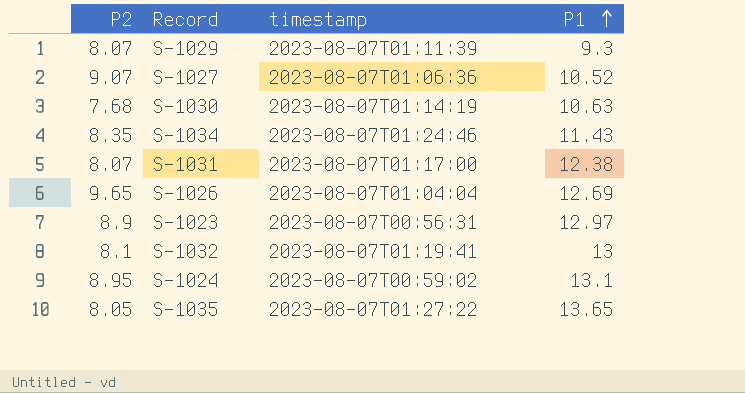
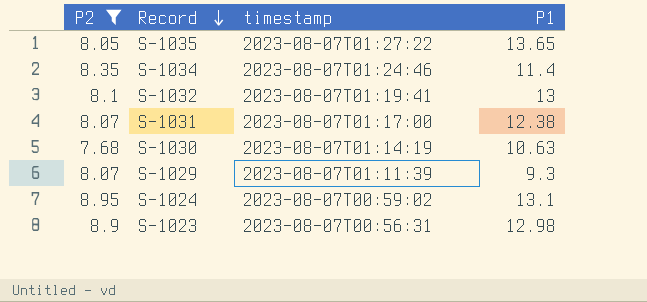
filter: none -> P2 <= 8.95
row order: P1 ascending -> Record descending
S-1034 | P1: 11.43 -> 11.4
S-1023 | P1: 12.97 -> 12.98

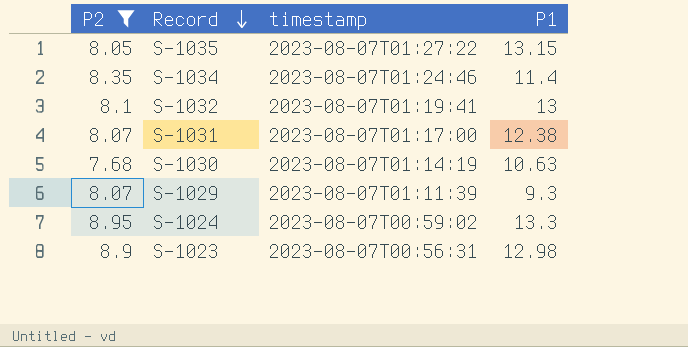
S-1035 | P1: 13.65 -> 13.15
S-1024 | P1: 13.1 -> 13.3

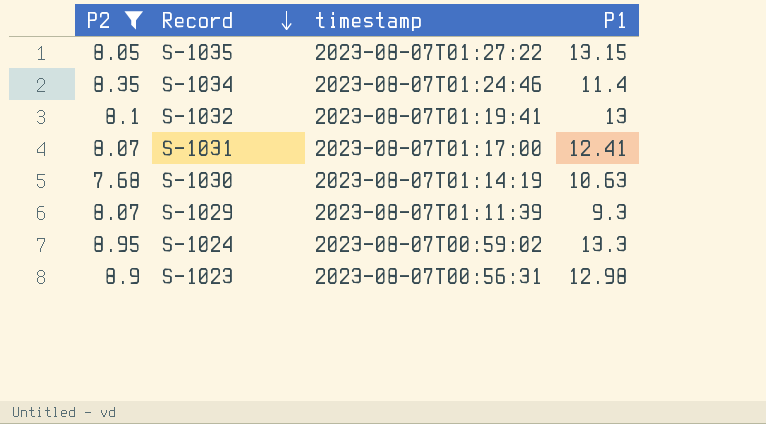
S-1031 | P1: 12.38 -> 12.41

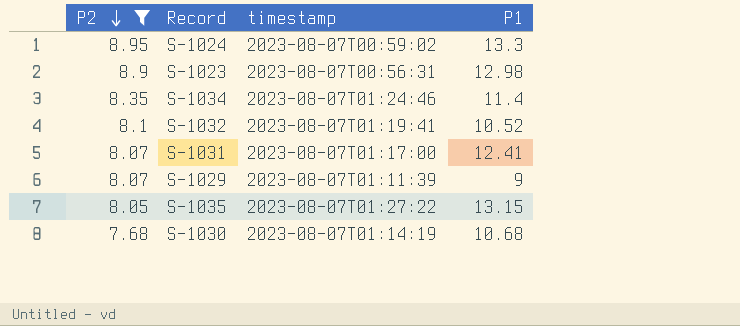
row order: Record descending -> P2 descending
S-1032 | P1: 13 -> 10.52
S-1029 | P1: 9.3 -> 9
S-1030 | P1: 10.63 -> 10.68

